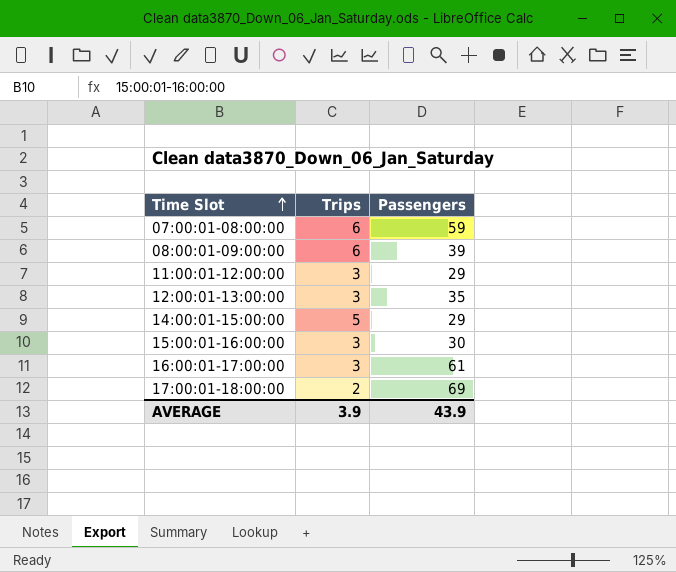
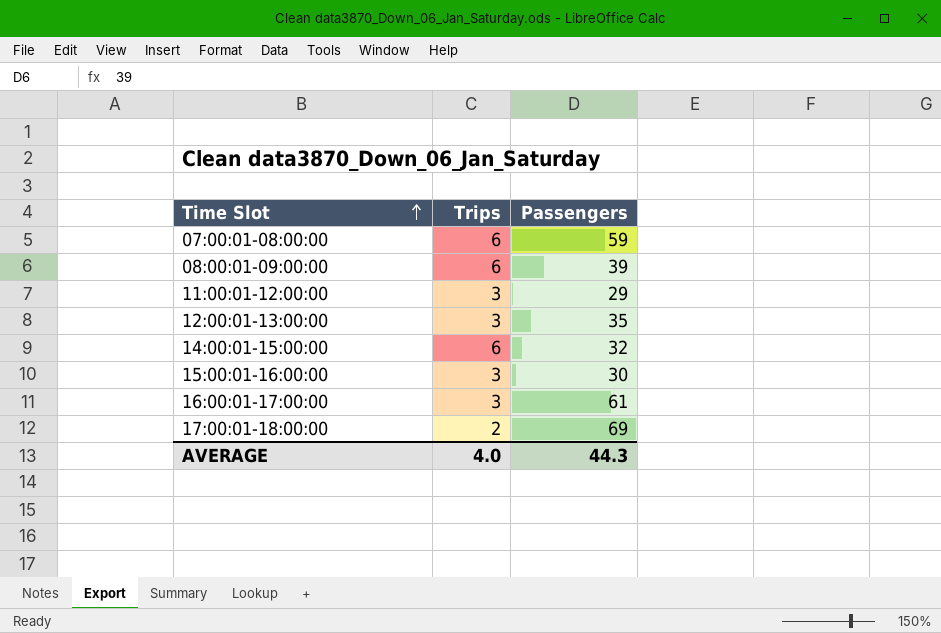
14:00:01-15:00:00 | Trips: 5 -> 6
14:00:01-15:00:00 | Passengers: 29 -> 32
AVERAGE | Trips: 3.9 -> 4.0
AVERAGE | Passengers: 43.9 -> 44.3

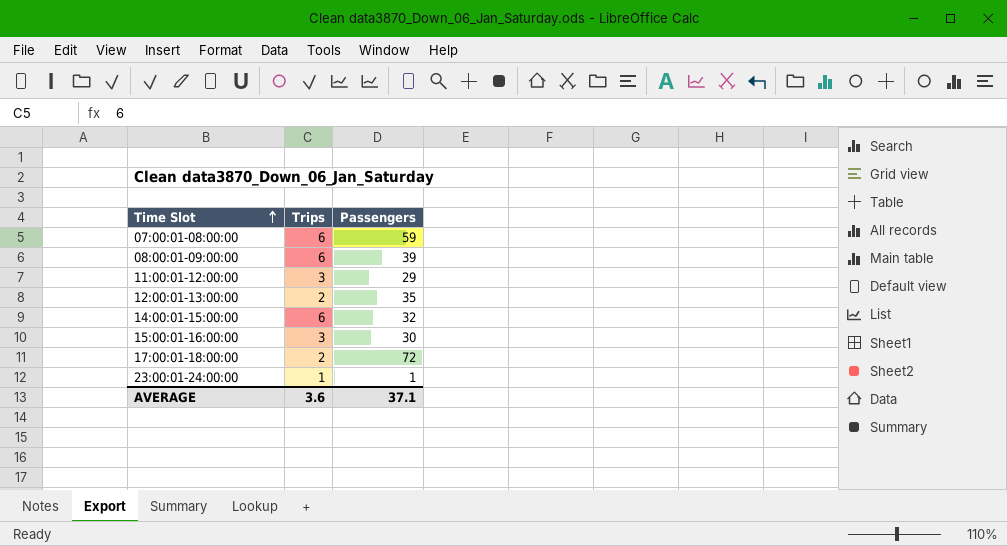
row 16:00:01-17:00:00: 3 | 61 -> none
12:00:01-13:00:00 | Trips: 3 -> 2
17:00:01-18:00:00 | Passengers: 69 -> 72
row 23:00:01-24:00:00: none -> 1 | 1
AVERAGE | Trips: 4.0 -> 3.6
AVERAGE | Passengers: 44.3 -> 37.1

